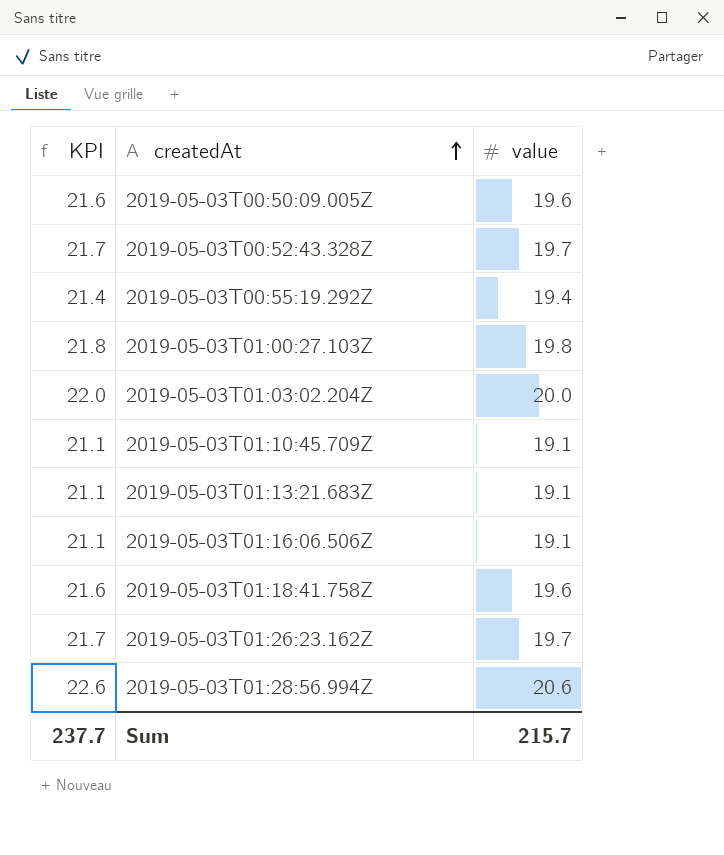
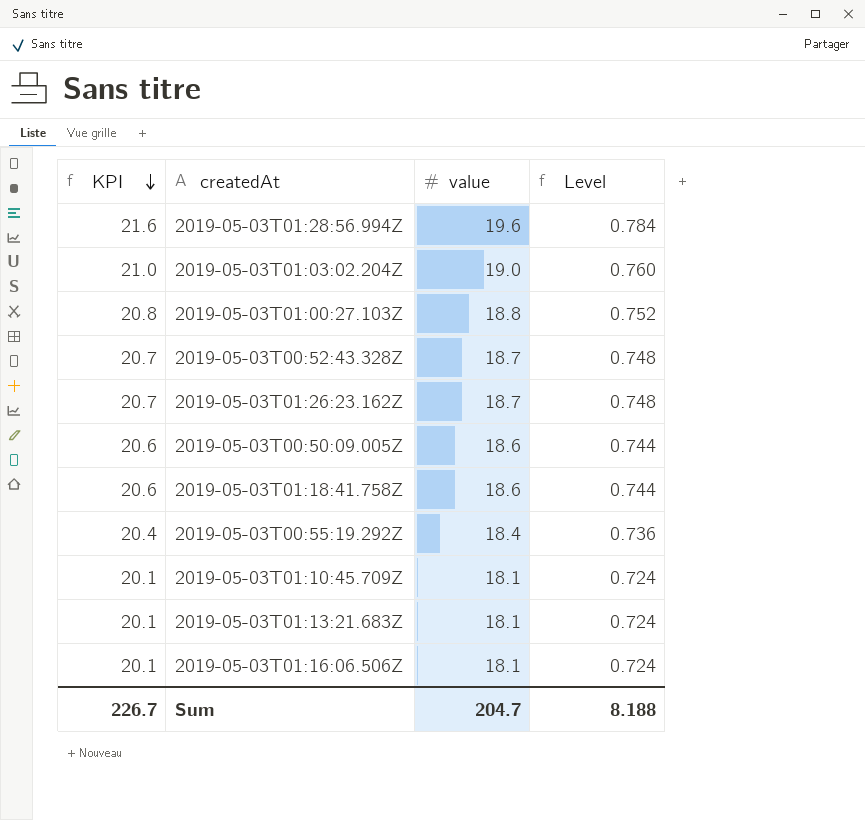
row order: createdAt ascending -> KPI descending
column Level | formula: none -> [value] * 0.04
2019-05-03T01:28:56.994Z | KPI: 22.6 -> 21.6
2019-05-03T01:28:56.994Z | value: 20.6 -> 19.6
2019-05-03T01:03:02.204Z | KPI: 22.0 -> 21.0
2019-05-03T01:03:02.204Z | value: 20.0 -> 19.0
2019-05-03T01:00:27.103Z | KPI: 21.8 -> 20.8
2019-05-03T01:00:27.103Z | value: 19.8 -> 18.8
2019-05-03T00:52:43.328Z | KPI: 21.7 -> 20.7
2019-05-03T00:52:43.328Z | value: 19.7 -> 18.7
2019-05-03T01:26:23.162Z | KPI: 21.7 -> 20.7
2019-05-03T01:26:23.162Z | value: 19.7 -> 18.7
2019-05-03T00:50:09.005Z | KPI: 21.6 -> 20.6
2019-05-03T00:50:09.005Z | value: 19.6 -> 18.6
2019-05-03T01:18:41.758Z | KPI: 21.6 -> 20.6
2019-05-03T01:18:41.758Z | value: 19.6 -> 18.6
2019-05-03T00:55:19.292Z | KPI: 21.4 -> 20.4
2019-05-03T00:55:19.292Z | value: 19.4 -> 18.4
2019-05-03T01:10:45.709Z | KPI: 21.1 -> 20.1
2019-05-03T01:10:45.709Z | value: 19.1 -> 18.1
2019-05-03T01:13:21.683Z | KPI: 21.1 -> 20.1
2019-05-03T01:13:21.683Z | value: 19.1 -> 18.1
2019-05-03T01:16:06.506Z | KPI: 21.1 -> 20.1
2019-05-03T01:16:06.506Z | value: 19.1 -> 18.1
Sum | KPI: 237.7 -> 226.7
Sum | value: 215.7 -> 204.7

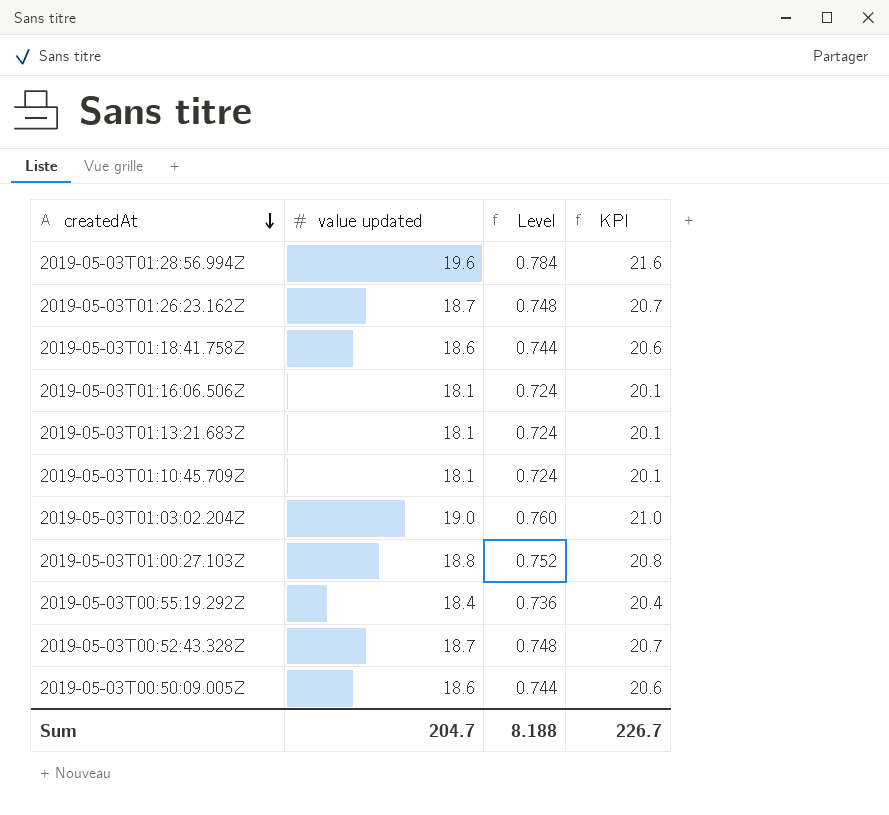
row order: KPI descending -> createdAt descending
column name: value -> value updated
column KPI | position: 1 -> 4

